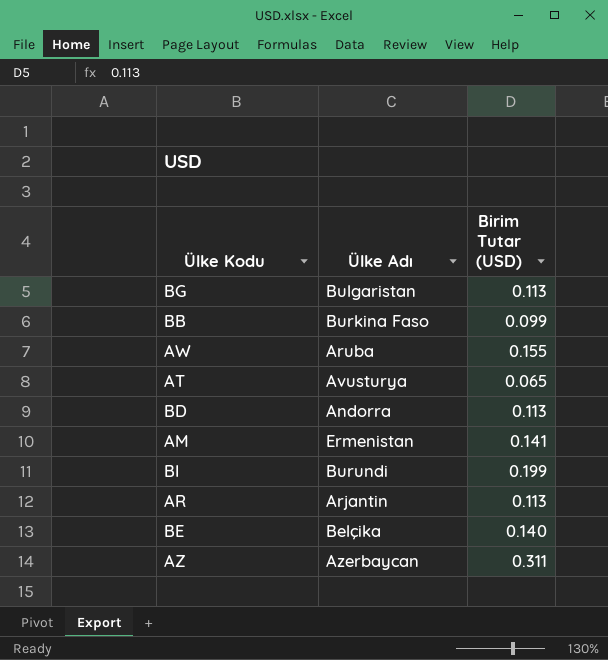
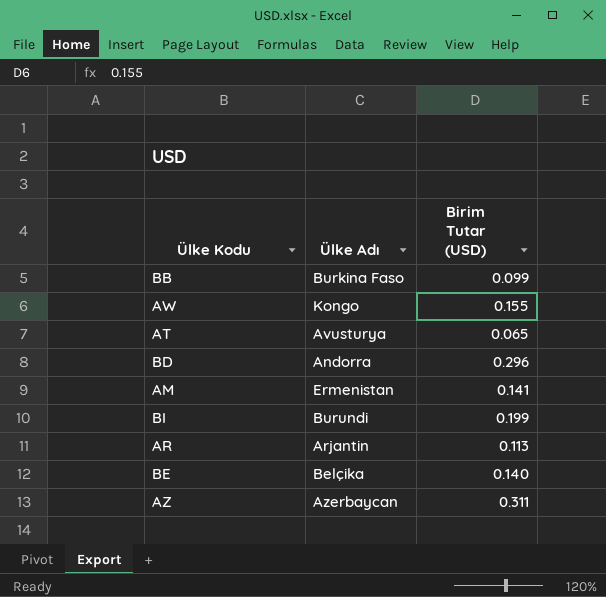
row BG: Bulgaristan | 0.113 -> none
AW | Ülke Adı: Aruba -> Kongo
BD | Birim Tutar (USD): 0.113 -> 0.296

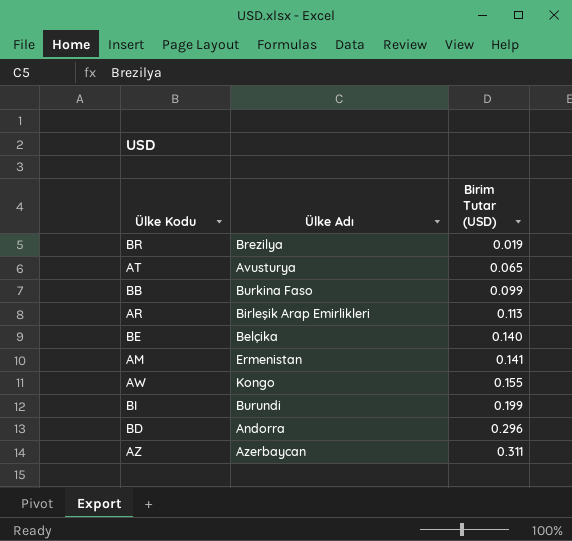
row order: none -> Birim Tutar (USD) ascending
row BR: none -> Brezilya | 0.019
AR | Ülke Adı: Arjantin -> Birleşik Arap Emirlikleri

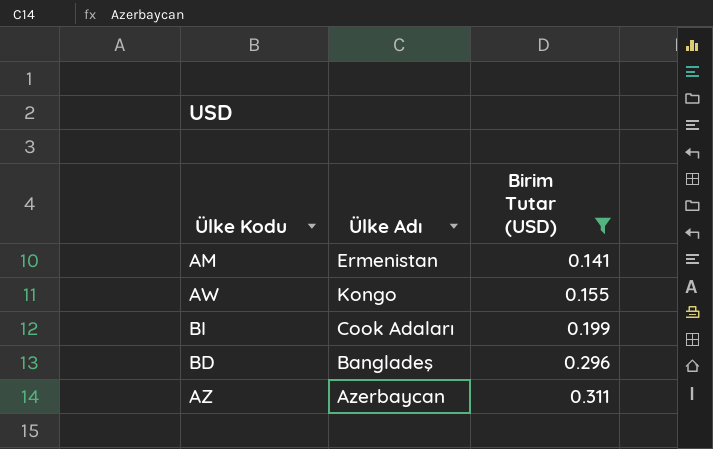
filter: none -> Birim Tutar (USD) >= 0.141
BI | Ülke Adı: Burundi -> Cook Adaları
BD | Ülke Adı: Andorra -> Bangladeş

